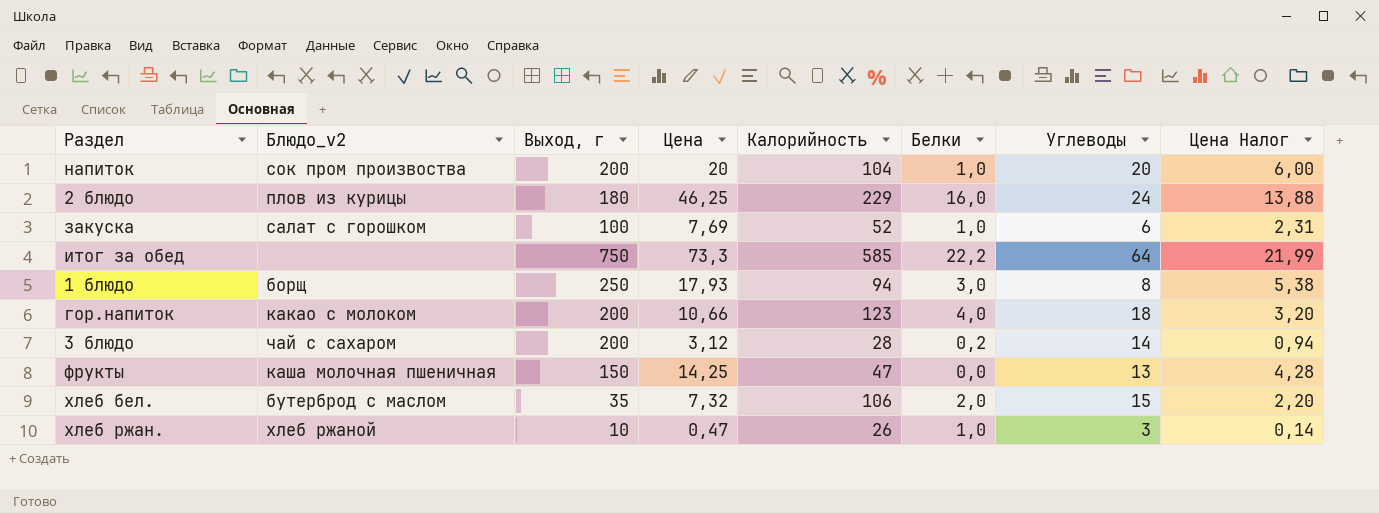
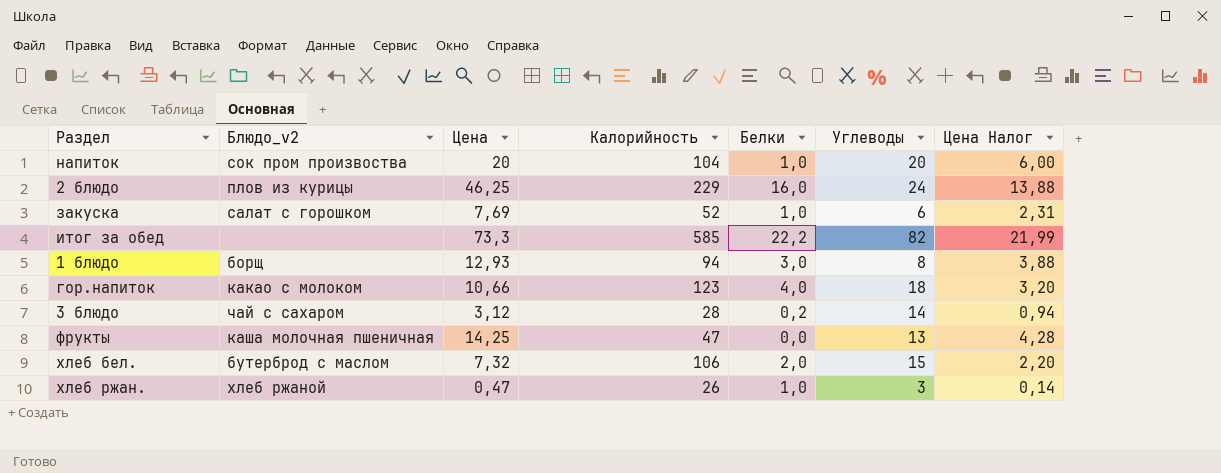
column Выход, г | position: 3 -> none
итог за обед | Углеводы: 64 -> 82
1 блюдо | Цена: 17,93 -> 12,93
1 блюдо | Цена Налог: 5,38 -> 3,88

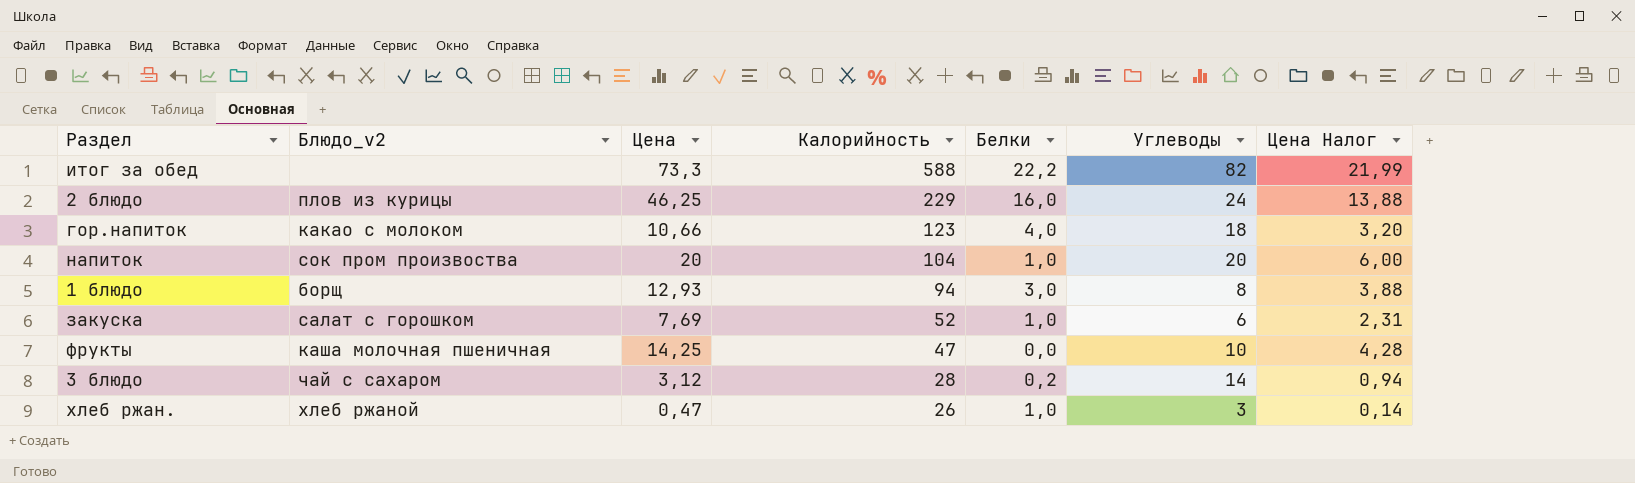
row order: none -> Калорийность descending
row хлеб бел.: бутерброд с маслом | 7,32 | 106 | 2,0 | 15 | 2,20 -> none
итог за обед | Калорийность: 585 -> 588
фрукты | Углеводы: 13 -> 10

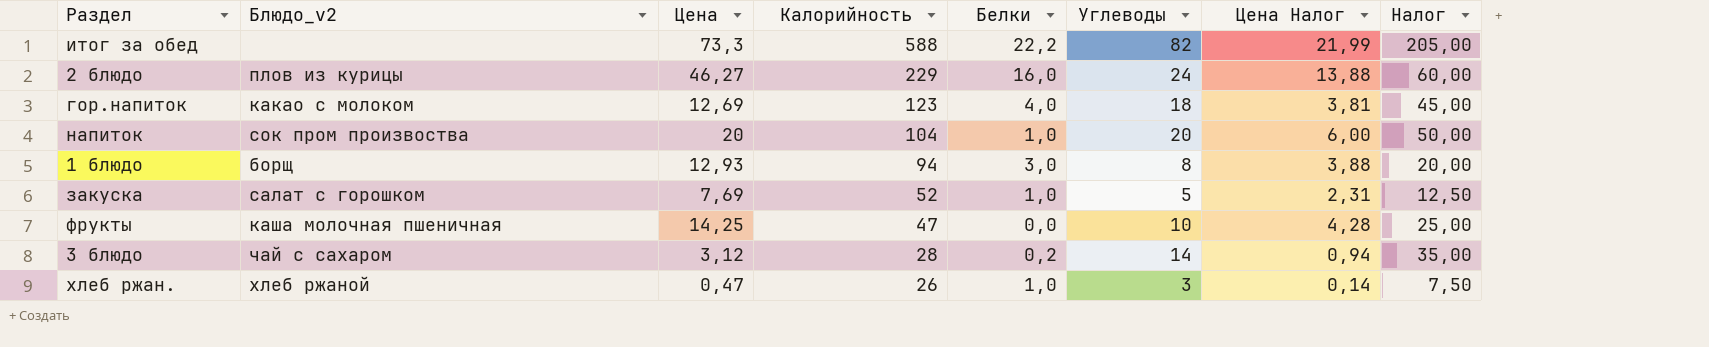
column Налог | formula: none -> [Углеводы] * 2,5
2 блюдо | Цена: 46,25 -> 46,27
гор.напиток | Цена: 10,66 -> 12,69
гор.напиток | Цена Налог: 3,20 -> 3,81
закуска | Углеводы: 6 -> 5

